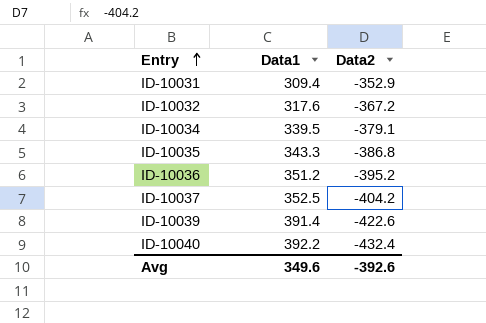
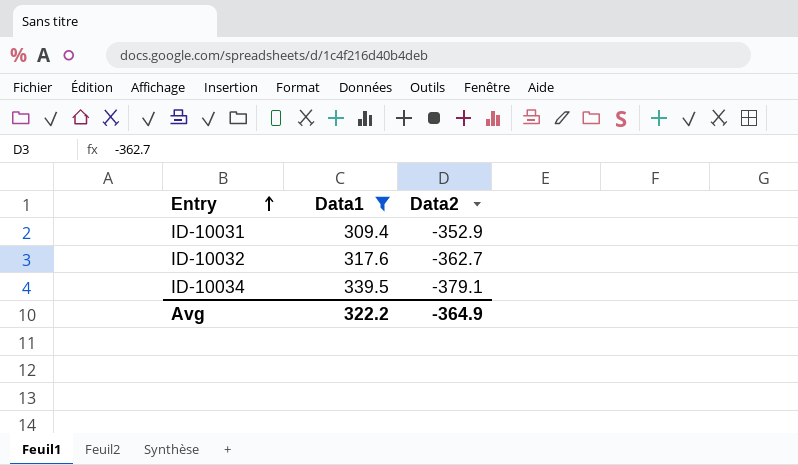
filter: none -> Data1 <= 339.5
ID-10032 | Data2: -367.2 -> -362.7
Avg | Data1: 349.6 -> 322.2
Avg | Data2: -392.6 -> -364.9

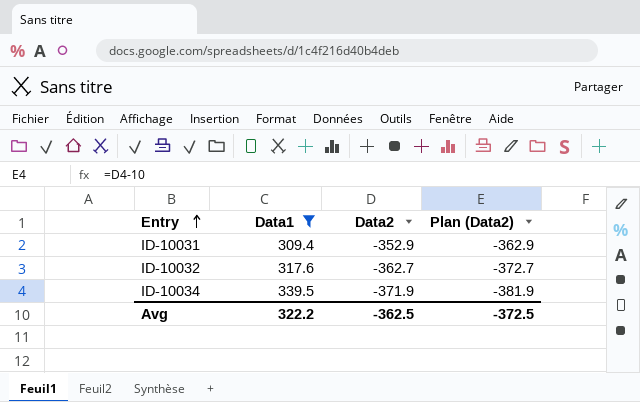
column Plan (Data2) | formula: none -> [Data2] - 10
ID-10034 | Data2: -379.1 -> -371.9
Avg | Data2: -364.9 -> -362.5

